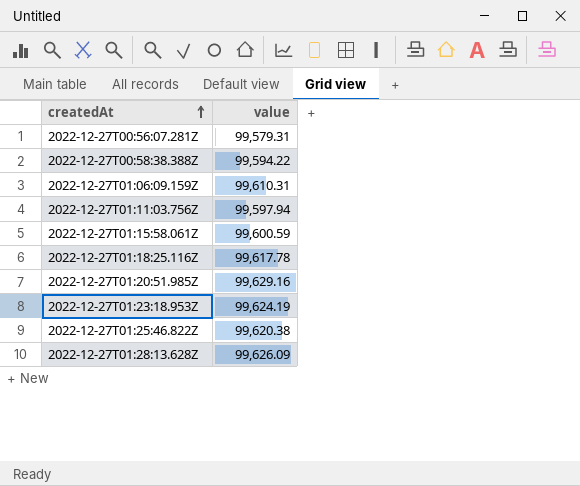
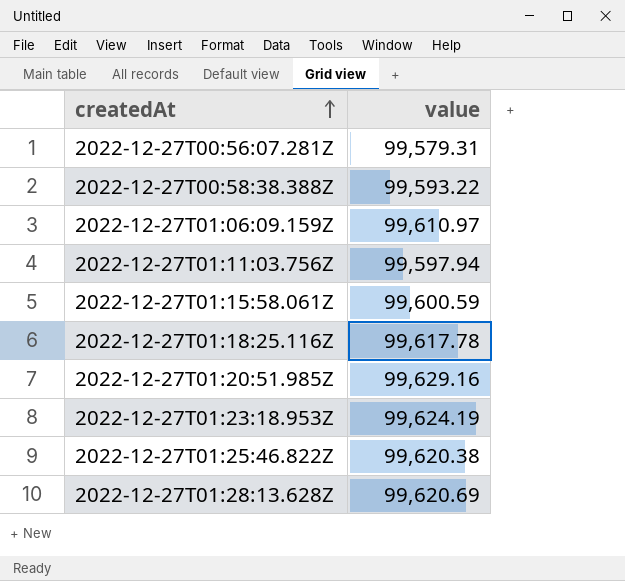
2022-12-27T00:58:38.388Z | value: 99,594.22 -> 99,593.22
2022-12-27T01:06:09.159Z | value: 99,610.31 -> 99,610.97
2022-12-27T01:28:13.628Z | value: 99,626.09 -> 99,620.69

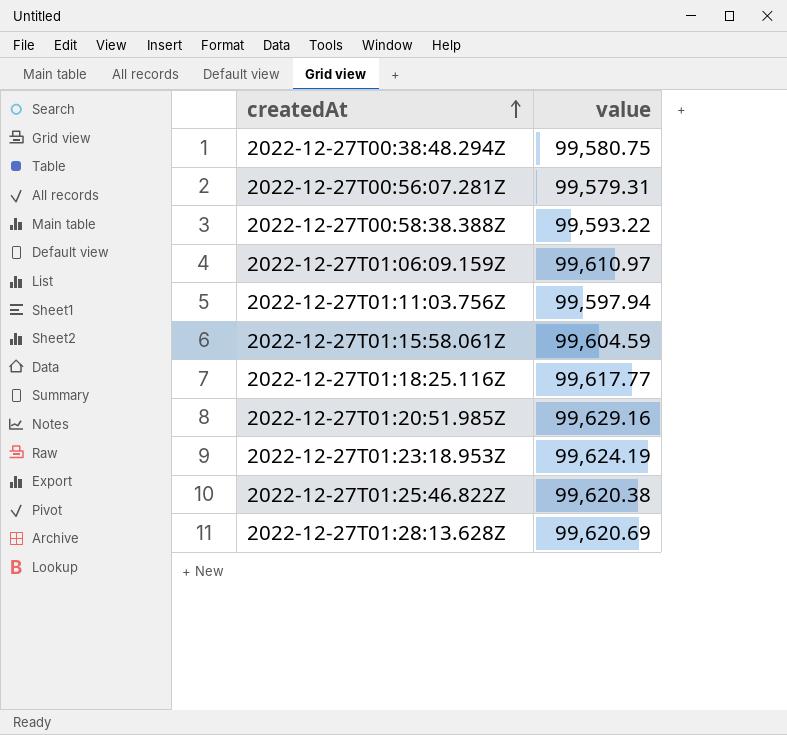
row 2022-12-27T00:38:48.294Z: none -> 99,580.75
2022-12-27T01:15:58.061Z | value: 99,600.59 -> 99,604.59
2022-12-27T01:18:25.116Z | value: 99,617.78 -> 99,617.77

